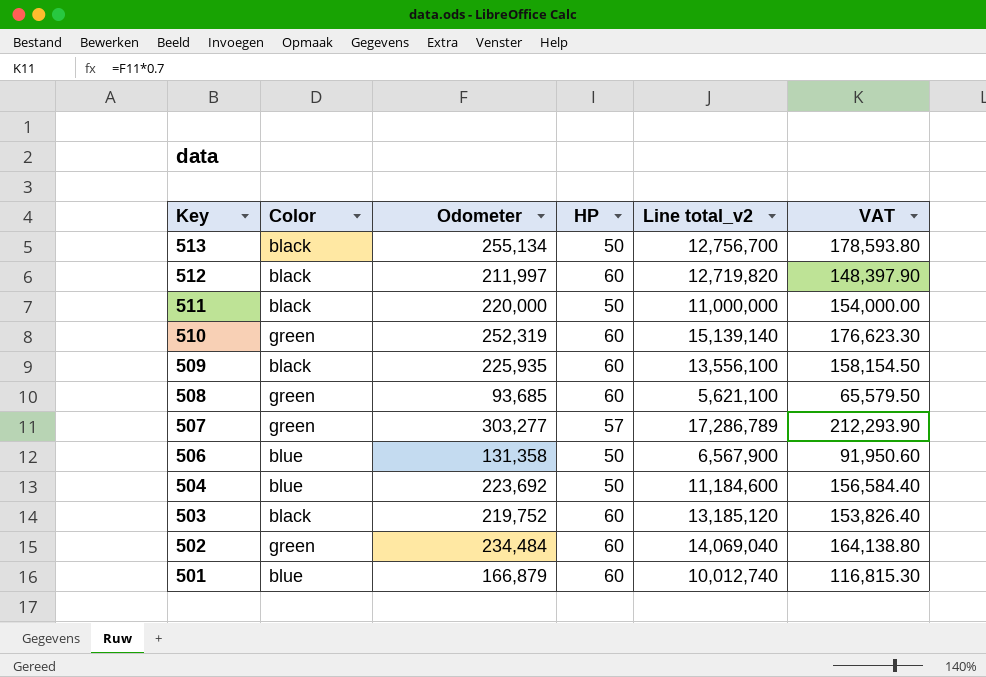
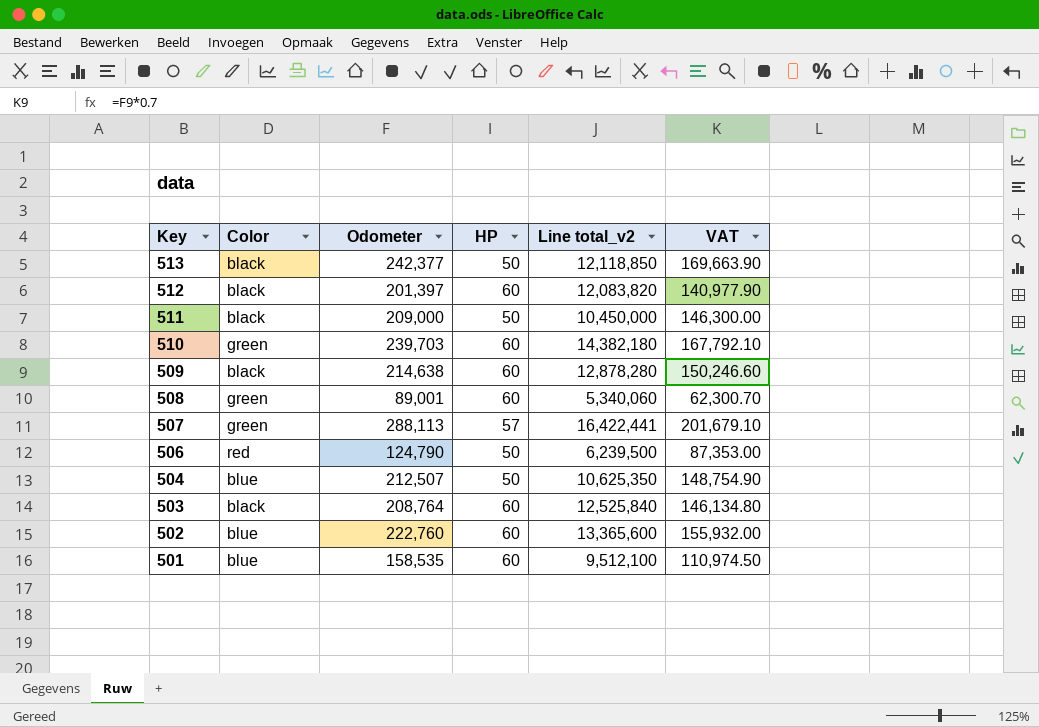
513 | Odometer: 255,134 -> 242,377
513 | Line total_v2: 12,756,700 -> 12,118,850
513 | VAT: 178,593.80 -> 169,663.90
512 | Odometer: 211,997 -> 201,397
512 | Line total_v2: 12,719,820 -> 12,083,820
512 | VAT: 148,397.90 -> 140,977.90
511 | Odometer: 220,000 -> 209,000
511 | Line total_v2: 11,000,000 -> 10,450,000
511 | VAT: 154,000.00 -> 146,300.00
510 | Odometer: 252,319 -> 239,703
510 | Line total_v2: 15,139,140 -> 14,382,180
510 | VAT: 176,623.30 -> 167,792.10
509 | Odometer: 225,935 -> 214,638
509 | Line total_v2: 13,556,100 -> 12,878,280
509 | VAT: 158,154.50 -> 150,246.60
508 | Odometer: 93,685 -> 89,001
508 | Line total_v2: 5,621,100 -> 5,340,060
508 | VAT: 65,579.50 -> 62,300.70
507 | Odometer: 303,277 -> 288,113
507 | Line total_v2: 17,286,789 -> 16,422,441
507 | VAT: 212,293.90 -> 201,679.10
506 | Color: blue -> red
506 | Odometer: 131,358 -> 124,790
506 | Line total_v2: 6,567,900 -> 6,239,500
506 | VAT: 91,950.60 -> 87,353.00
504 | Odometer: 223,692 -> 212,507
504 | Line total_v2: 11,184,600 -> 10,625,350
504 | VAT: 156,584.40 -> 148,754.90
503 | Odometer: 219,752 -> 208,764
503 | Line total_v2: 13,185,120 -> 12,525,840
503 | VAT: 153,826.40 -> 146,134.80
502 | Color: green -> blue
502 | Odometer: 234,484 -> 222,760
502 | Line total_v2: 14,069,040 -> 13,365,600
502 | VAT: 164,138.80 -> 155,932.00
501 | Odometer: 166,879 -> 158,535
501 | Line total_v2: 10,012,740 -> 9,512,100
501 | VAT: 116,815.30 -> 110,974.50

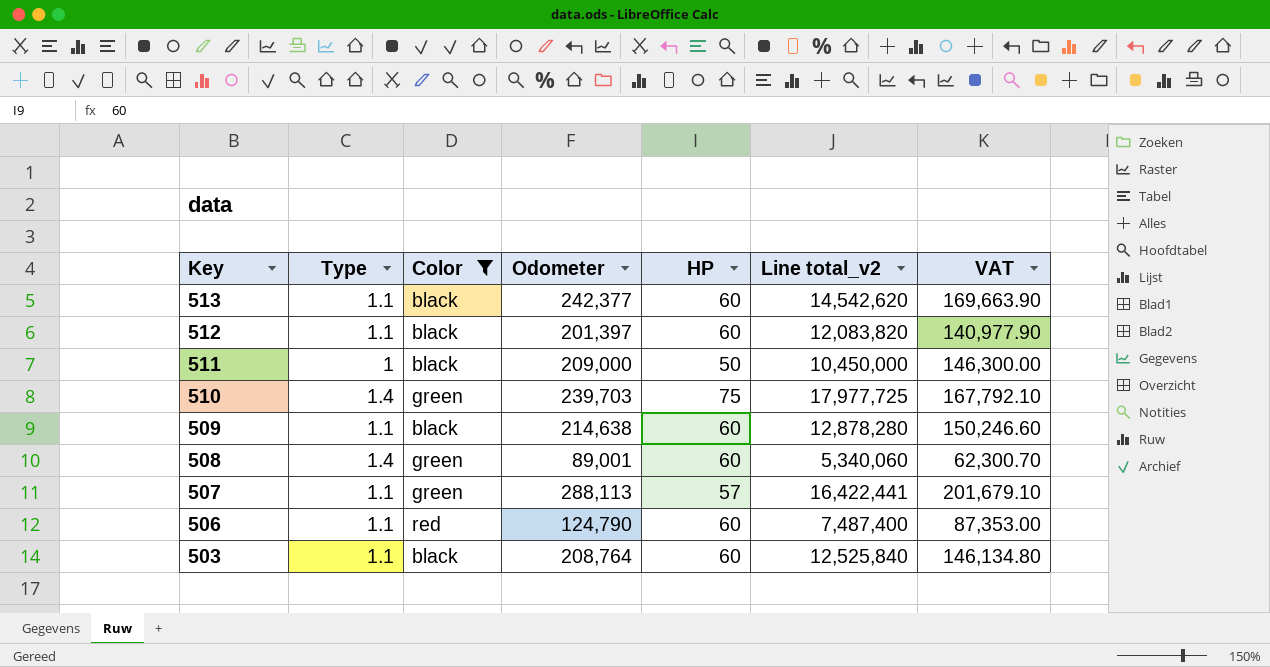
filter: none -> Color != blue
column Type | position: none -> 2
513 | HP: 50 -> 60
513 | Line total_v2: 12,118,850 -> 14,542,620
510 | HP: 60 -> 75
510 | Line total_v2: 14,382,180 -> 17,977,725
506 | HP: 50 -> 60
506 | Line total_v2: 6,239,500 -> 7,487,400

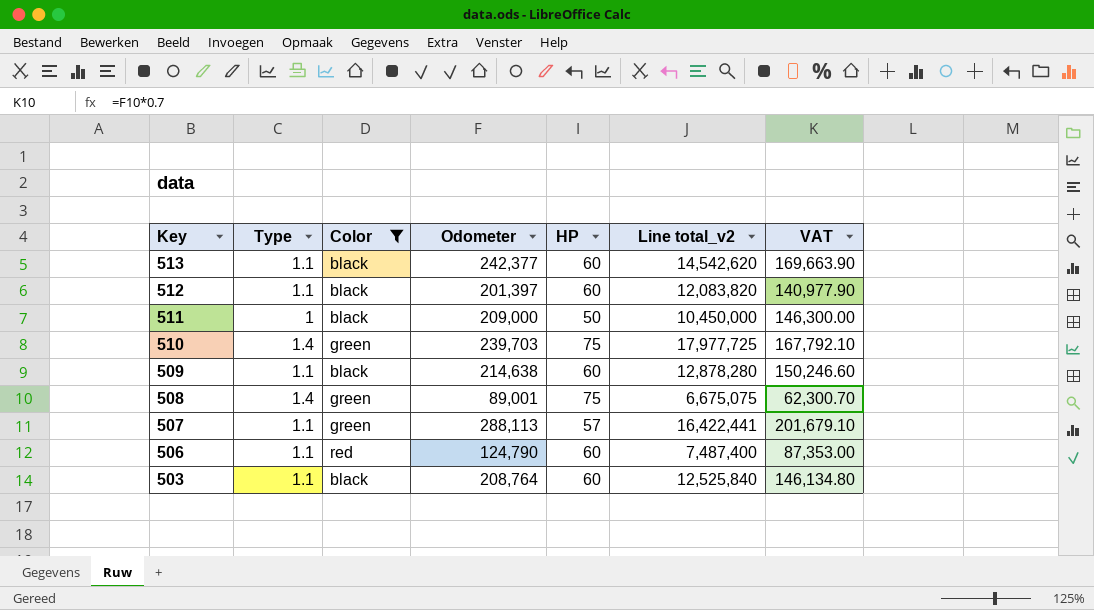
508 | HP: 60 -> 75
508 | Line total_v2: 5,340,060 -> 6,675,075

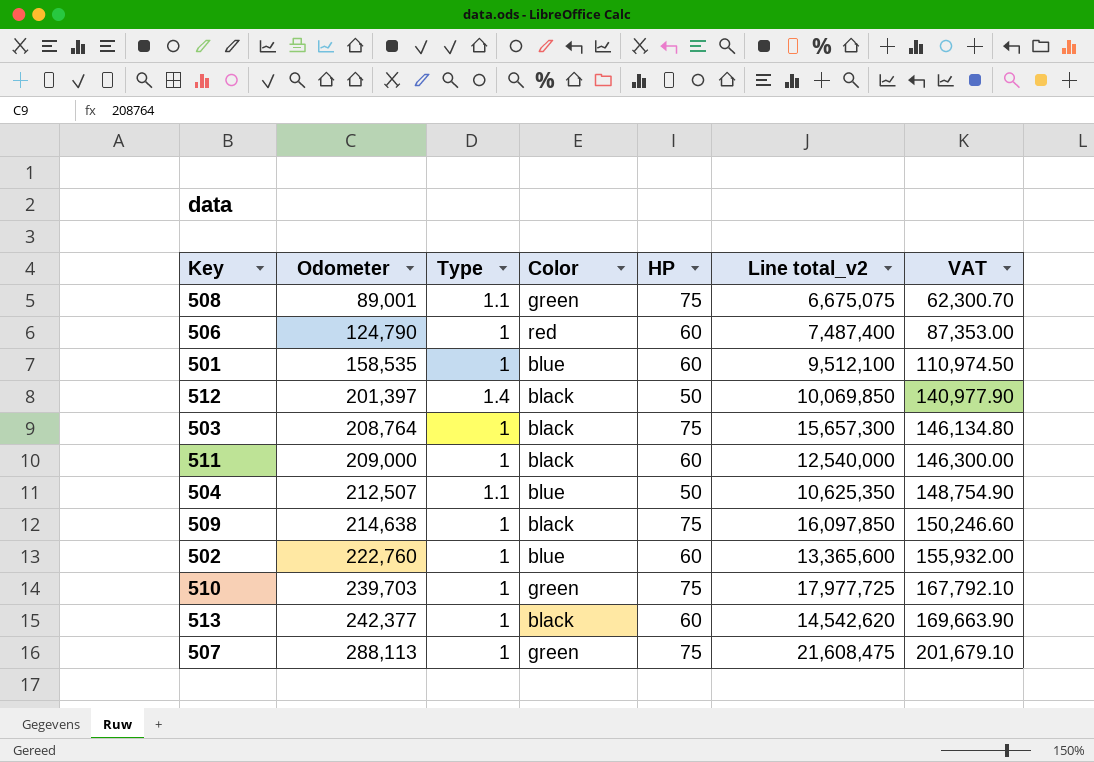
filter: Color != blue -> none
row order: Key descending -> Odometer ascending
column Odometer | position: 4 -> 2
508 | Type: 1.4 -> 1.1
506 | Type: 1.1 -> 1
512 | Type: 1.1 -> 1.4
512 | HP: 60 -> 50
512 | Line total_v2: 12,083,820 -> 10,069,850
503 | Type: 1.1 -> 1
503 | HP: 60 -> 75
503 | Line total_v2: 12,525,840 -> 15,657,300
511 | HP: 50 -> 60
511 | Line total_v2: 10,450,000 -> 12,540,000
509 | Type: 1.1 -> 1
509 | HP: 60 -> 75
509 | Line total_v2: 12,878,280 -> 16,097,850
510 | Type: 1.4 -> 1
513 | Type: 1.1 -> 1
507 | Type: 1.1 -> 1
507 | HP: 57 -> 75
507 | Line total_v2: 16,422,441 -> 21,608,475

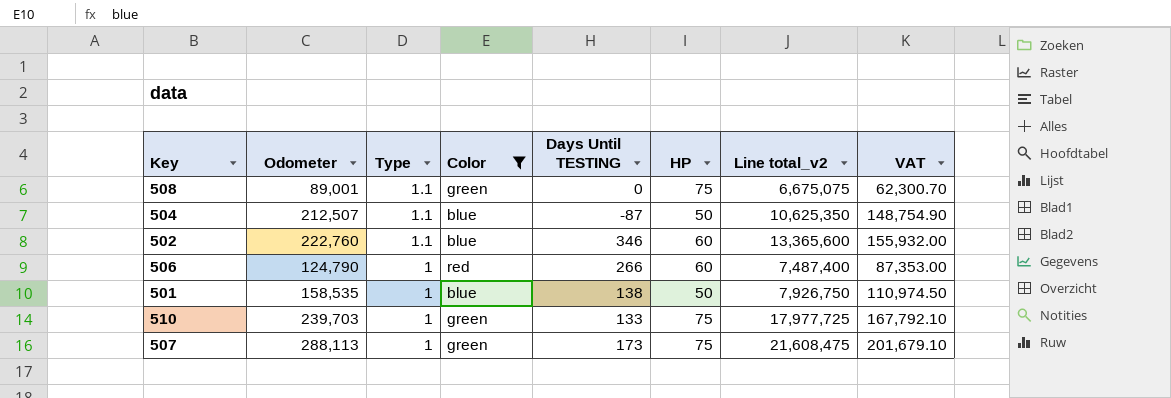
filter: none -> Color != black
row order: Odometer ascending -> Type descending
column Days Until TESTING | position: none -> 5
502 | Type: 1 -> 1.1
501 | HP: 60 -> 50
501 | Line total_v2: 9,512,100 -> 7,926,750

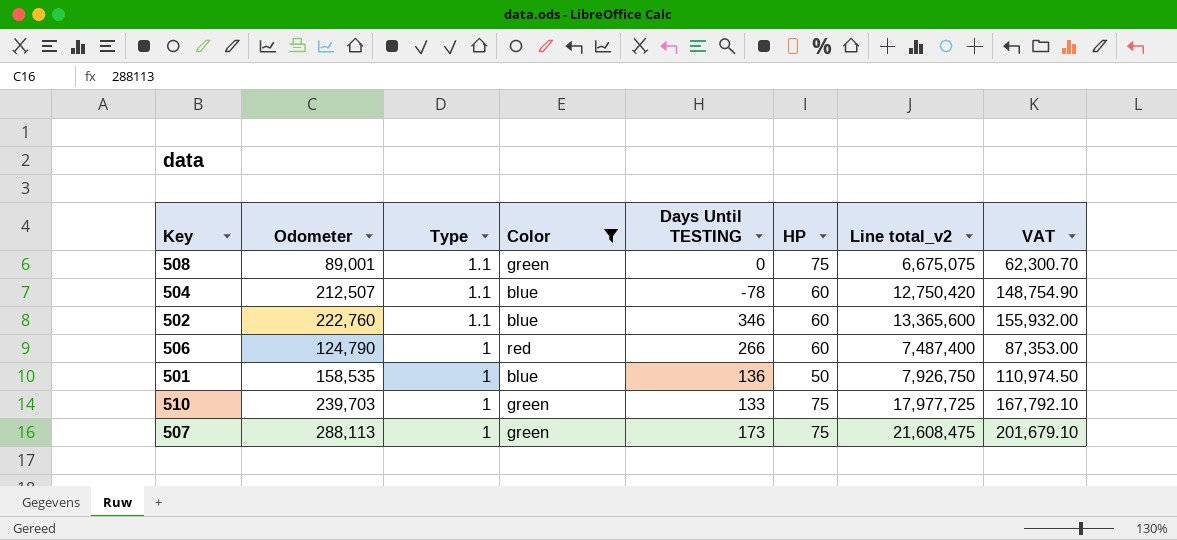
504 | Days Until TESTING: -87 -> -78
504 | HP: 50 -> 60
504 | Line total_v2: 10,625,350 -> 12,750,420
501 | Days Until TESTING: 138 -> 136

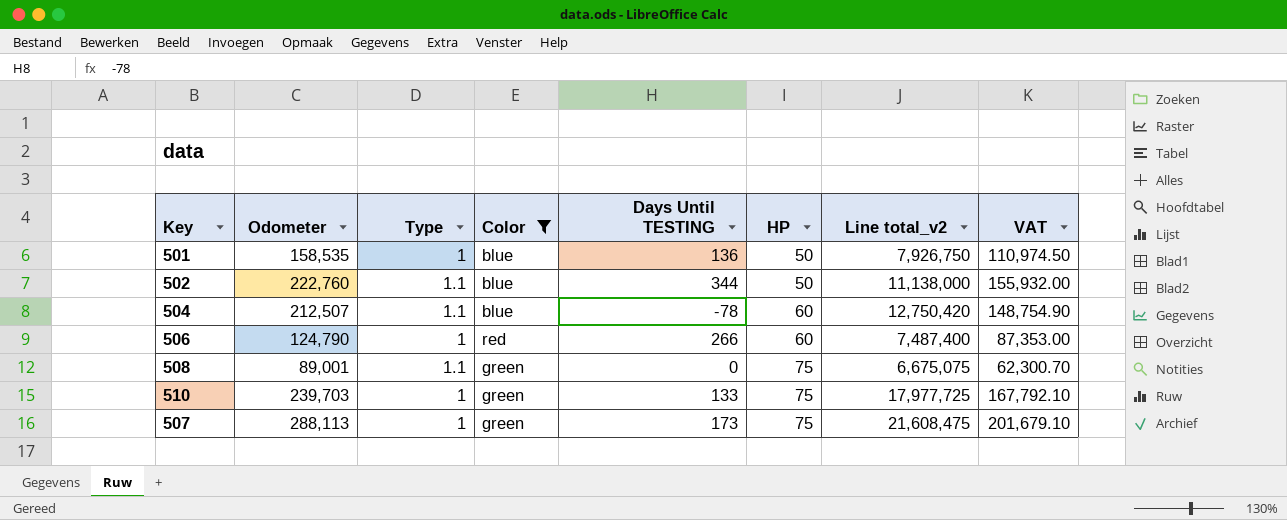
row order: Type descending -> HP ascending
502 | Days Until TESTING: 346 -> 344
502 | HP: 60 -> 50
502 | Line total_v2: 13,365,600 -> 11,138,000

